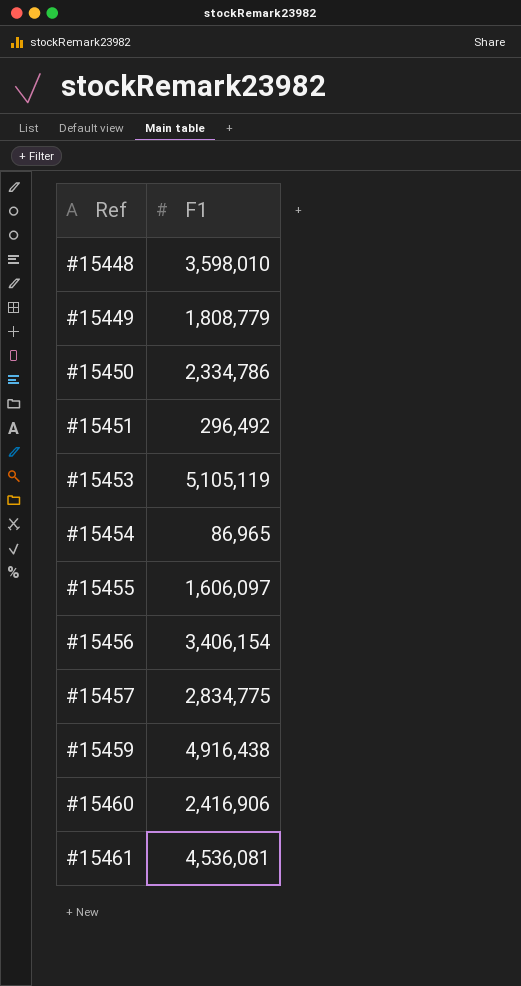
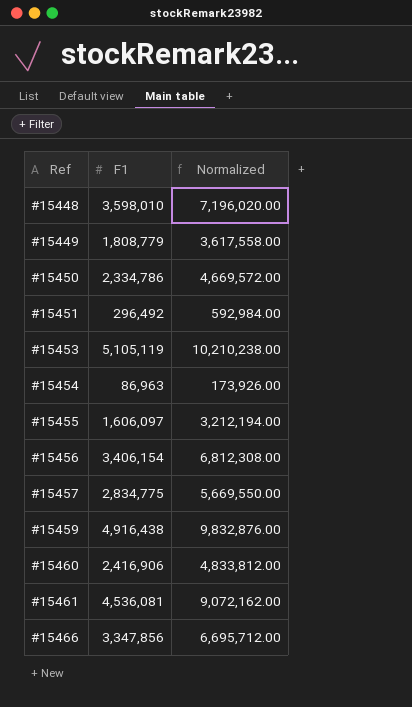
column Normalized | formula: none -> [F1] * 2
#15454 | F1: 86,965 -> 86,963
row #15466: none -> 3,347,856 | 6,695,712.00

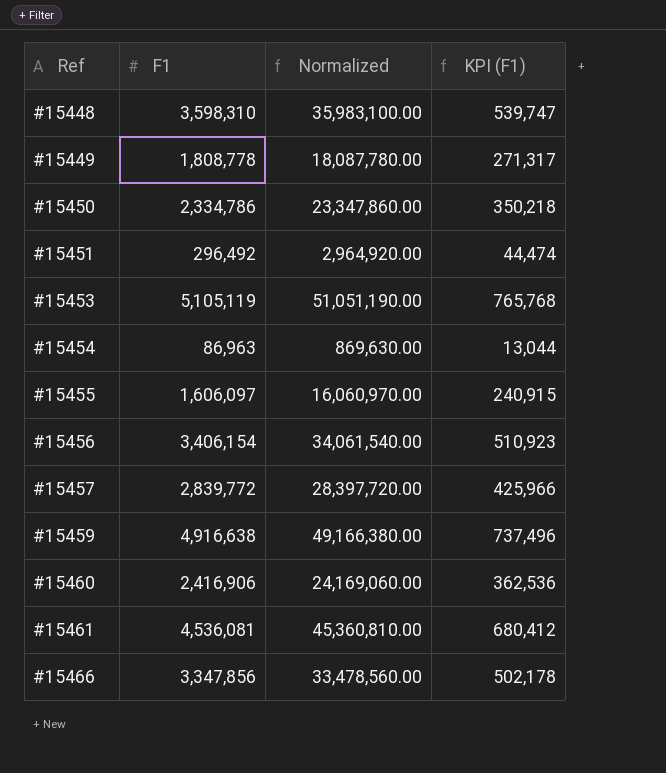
column Normalized | formula: [F1] * 2 -> [F1] * 10
column KPI (F1) | formula: none -> [F1] * 0.15
#15448 | F1: 3,598,010 -> 3,598,310
#15449 | F1: 1,808,779 -> 1,808,778
#15457 | F1: 2,834,775 -> 2,839,772
#15459 | F1: 4,916,438 -> 4,916,638

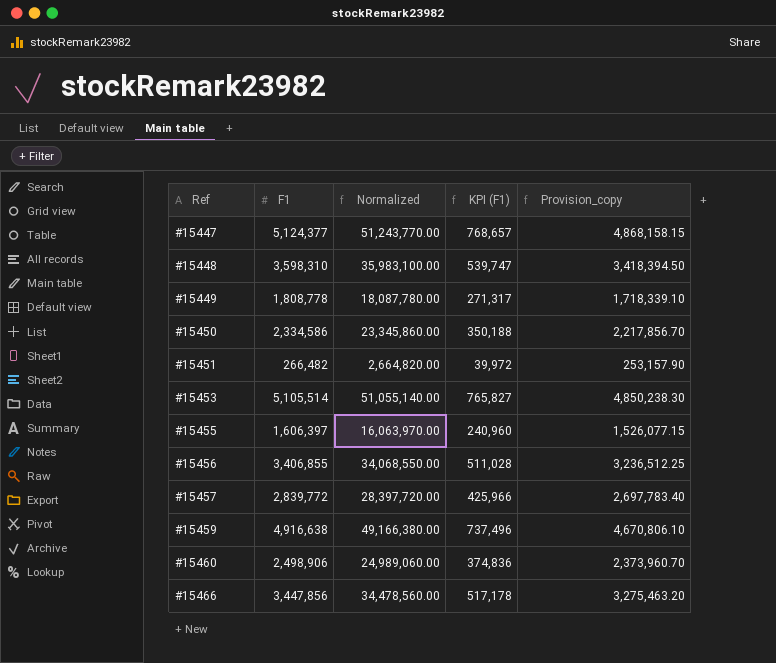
column Provision_copy | formula: none -> [F1] * 0.95
row #15454: 86,963 | 869,630.00 | 13,044 -> none
row #15461: 4,536,081 | 45,360,810.00 | 680,412 -> none
row #15447: none -> 5,124,377 | 51,243,770.00 | 768,657 | 4,868,158.15
#15450 | F1: 2,334,786 -> 2,334,586
#15450 | Normalized: 23,347,860.00 -> 23,345,860.00
#15450 | KPI (F1): 350,218 -> 350,188
#15451 | F1: 296,492 -> 266,482
#15451 | Normalized: 2,964,920.00 -> 2,664,820.00
#15451 | KPI (F1): 44,474 -> 39,972
#15453 | F1: 5,105,119 -> 5,105,514
#15453 | Normalized: 51,051,190.00 -> 51,055,140.00
#15453 | KPI (F1): 765,768 -> 765,827
#15455 | F1: 1,606,097 -> 1,606,397
#15455 | Normalized: 16,060,970.00 -> 16,063,970.00
#15455 | KPI (F1): 240,915 -> 240,960
#15456 | F1: 3,406,154 -> 3,406,855
#15456 | Normalized: 34,061,540.00 -> 34,068,550.00
#15456 | KPI (F1): 510,923 -> 511,028
#15460 | F1: 2,416,906 -> 2,498,906
#15460 | Normalized: 24,169,060.00 -> 24,989,060.00
#15460 | KPI (F1): 362,536 -> 374,836
#15466 | F1: 3,347,856 -> 3,447,856
#15466 | Normalized: 33,478,560.00 -> 34,478,560.00
#15466 | KPI (F1): 502,178 -> 517,178

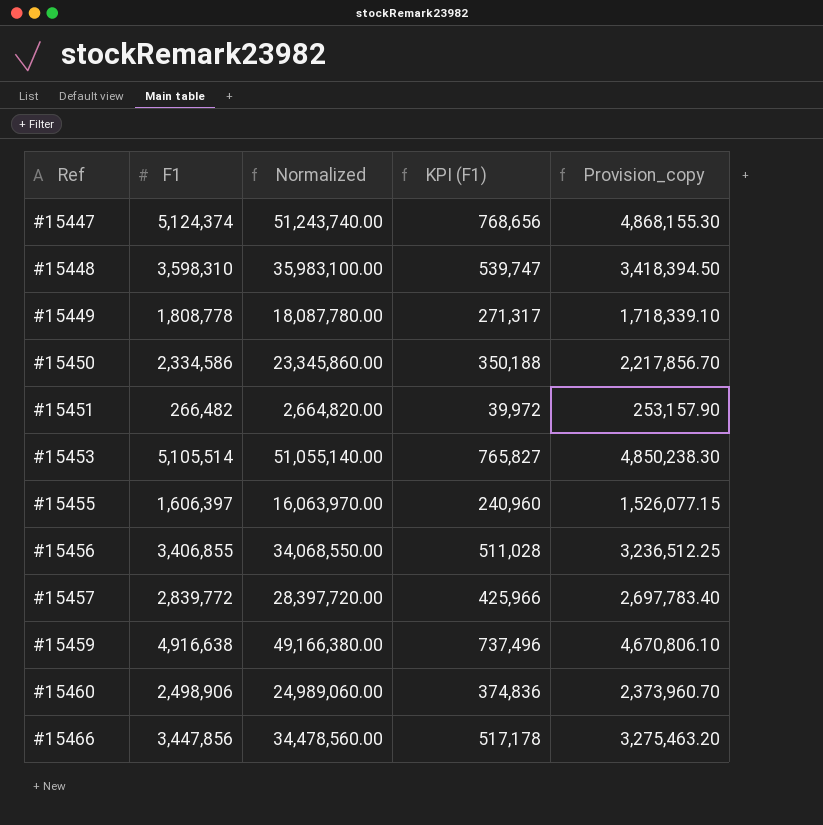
#15447 | F1: 5,124,377 -> 5,124,374
#15447 | Normalized: 51,243,770.00 -> 51,243,740.00
#15447 | KPI (F1): 768,657 -> 768,656
#15447 | Provision_copy: 4,868,158.15 -> 4,868,155.30

